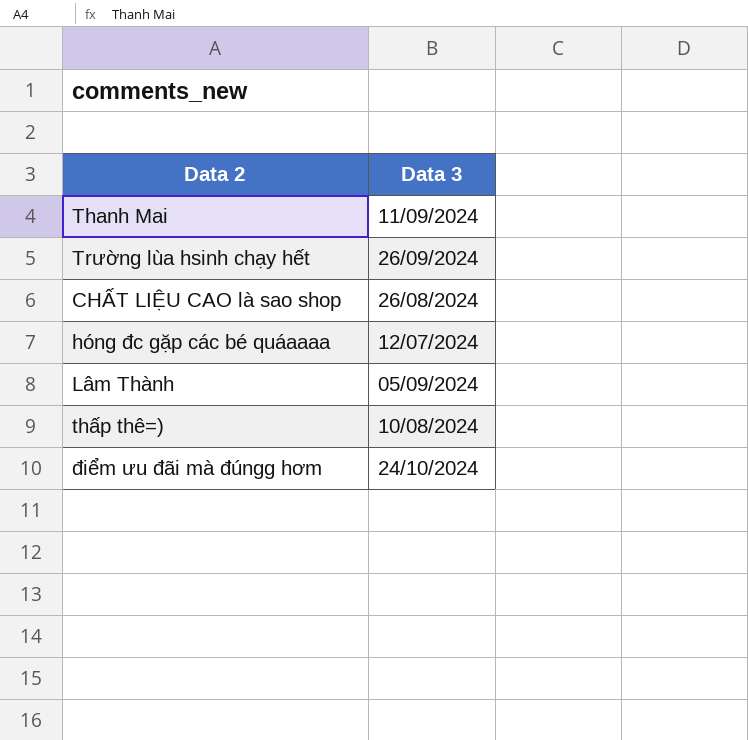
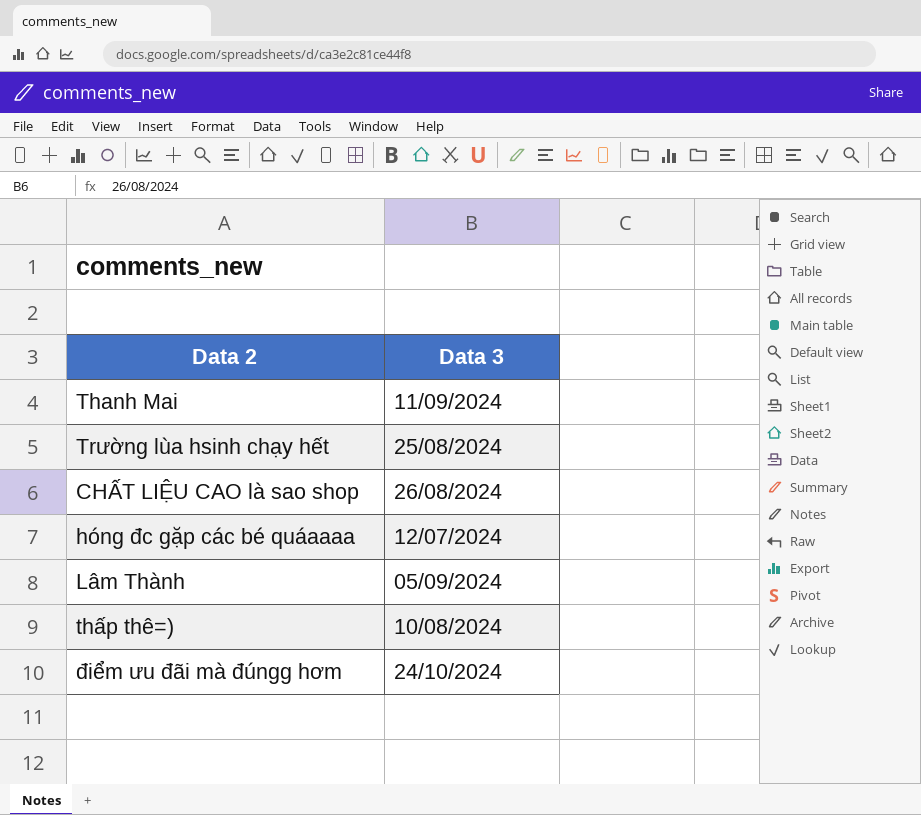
Trường lùa hsinh chạy hết | Data 3: 26/09/2024 -> 25/08/2024

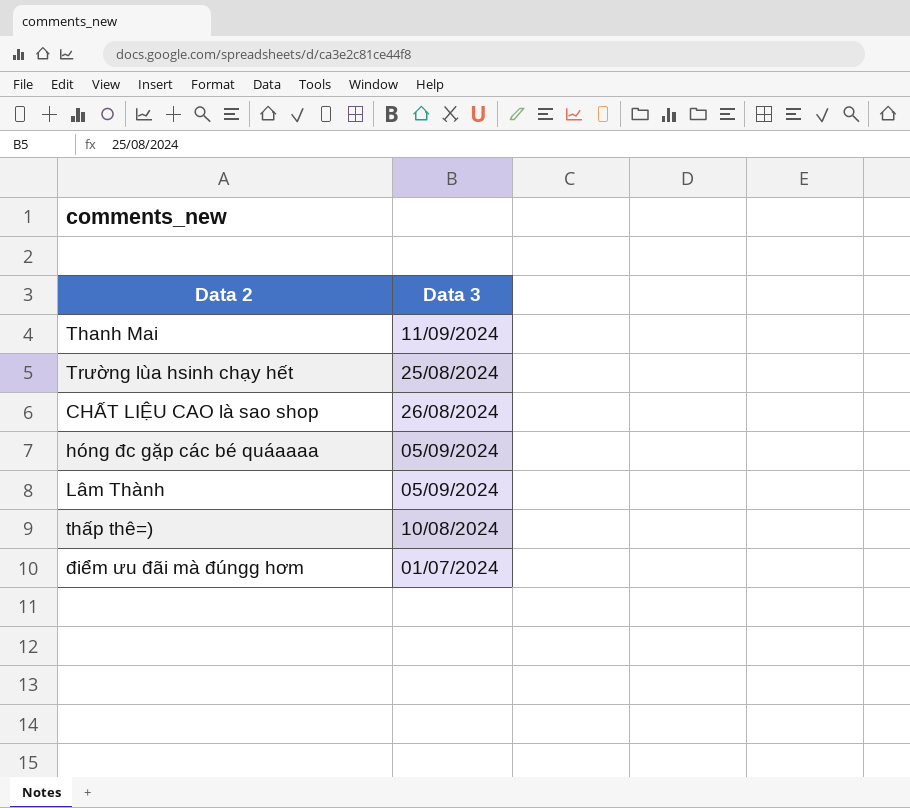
hóng đc gặp các bé quáaaaa | Data 3: 12/07/2024 -> 05/09/2024
điểm ưu đãi mà đúngg hơm | Data 3: 24/10/2024 -> 01/07/2024

